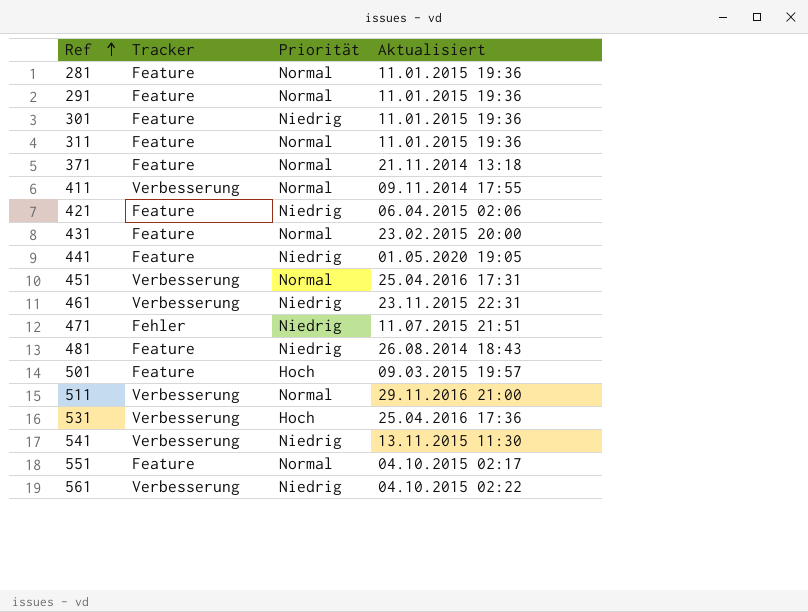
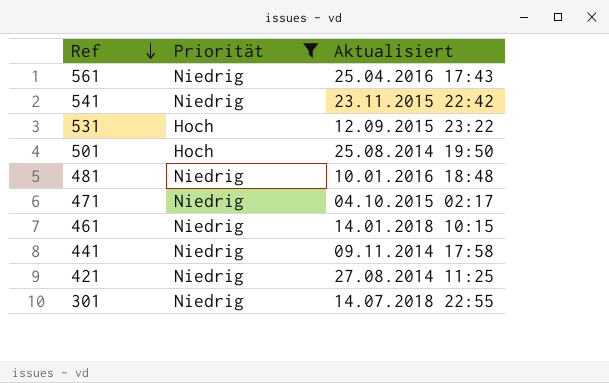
filter: none -> Priorität != Normal
row order: Ref ascending -> Ref descending
column Tracker | position: 2 -> none
561 | Aktualisiert: 04.10.2015 02:22 -> 25.04.2016 17:43
541 | Aktualisiert: 13.11.2015 11:30 -> 23.11.2015 22:42
531 | Aktualisiert: 25.04.2016 17:36 -> 12.09.2015 23:22
501 | Aktualisiert: 09.03.2015 19:57 -> 25.08.2014 19:50
481 | Aktualisiert: 26.08.2014 18:43 -> 10.01.2016 18:48
471 | Aktualisiert: 11.07.2015 21:51 -> 04.10.2015 02:17
461 | Aktualisiert: 23.11.2015 22:31 -> 14.01.2018 10:15
441 | Aktualisiert: 01.05.2020 19:05 -> 09.11.2014 17:58
421 | Aktualisiert: 06.04.2015 02:06 -> 27.08.2014 11:25
301 | Aktualisiert: 11.01.2015 19:36 -> 14.07.2018 22:55

